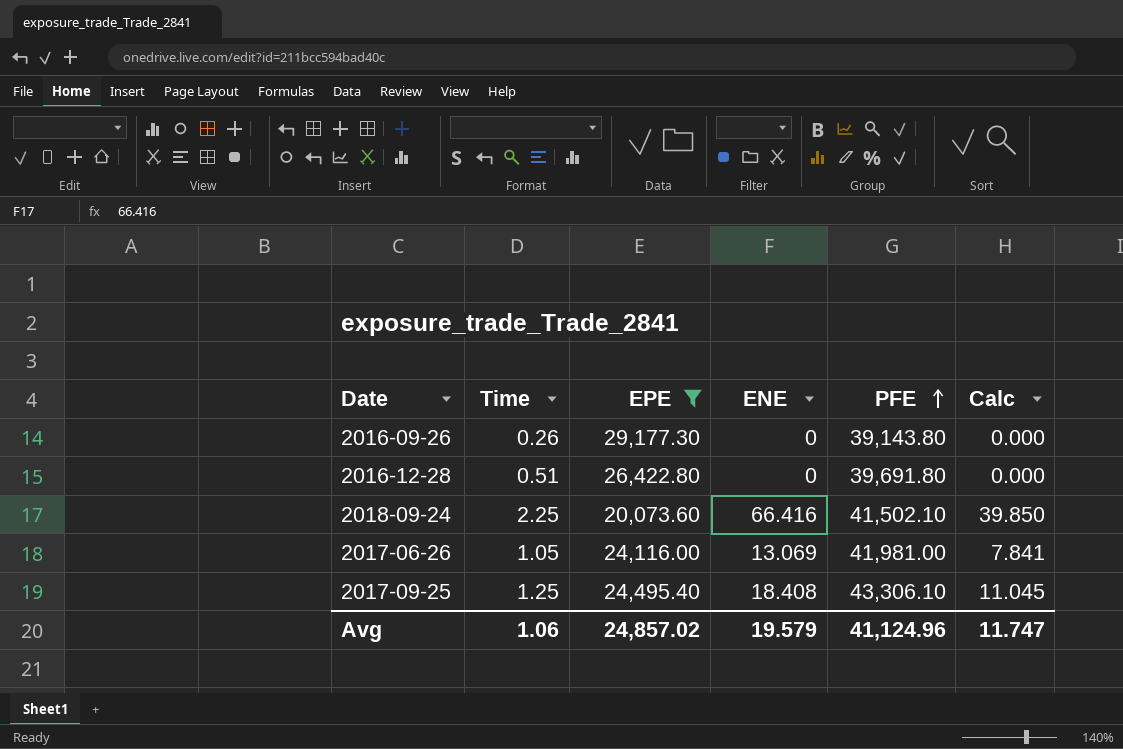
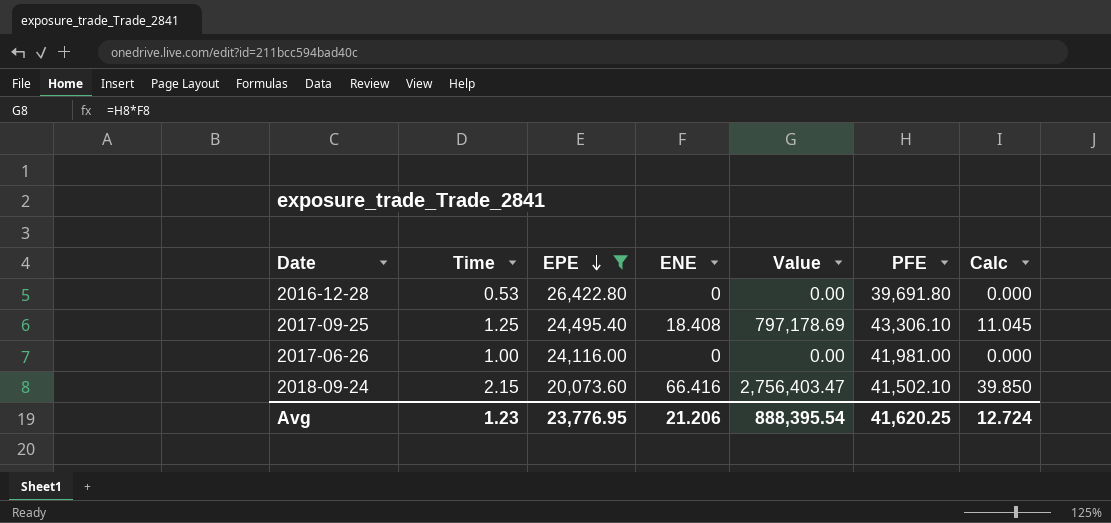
row order: PFE ascending -> EPE descending
column Value | formula: none -> [ENE] * [PFE]
row 2016-09-26: 0.26 | 29,177.30 | 0 | 39,143.80 | 0.000 -> none
2016-12-28 | Time: 0.51 -> 0.53
2017-06-26 | Time: 1.05 -> 1.00
2017-06-26 | ENE: 13.069 -> 0
2017-06-26 | Calc: 7.841 -> 0.000
2018-09-24 | Time: 2.25 -> 2.15
Avg | Time: 1.06 -> 1.23
Avg | EPE: 24,857.02 -> 23,776.95
Avg | ENE: 19.579 -> 21.206
Avg | PFE: 41,124.96 -> 41,620.25
Avg | Calc: 11.747 -> 12.724

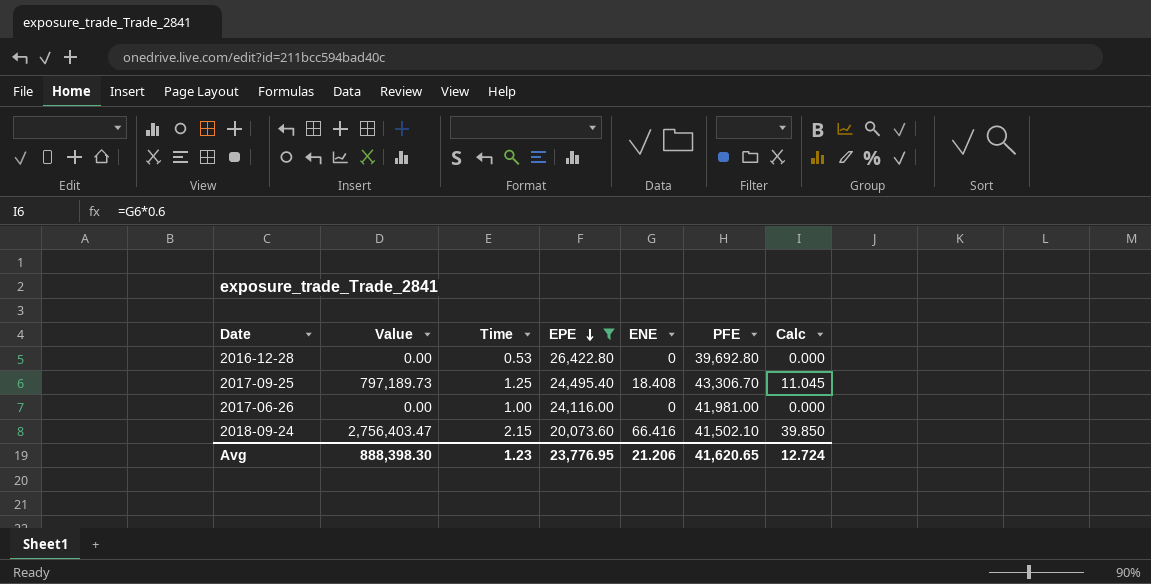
column Value | position: 5 -> 2
2016-12-28 | PFE: 39,691.80 -> 39,692.80
2017-09-25 | Value: 797,178.69 -> 797,189.73
2017-09-25 | PFE: 43,306.10 -> 43,306.70
Avg | Value: 888,395.54 -> 888,398.30
Avg | PFE: 41,620.25 -> 41,620.65

